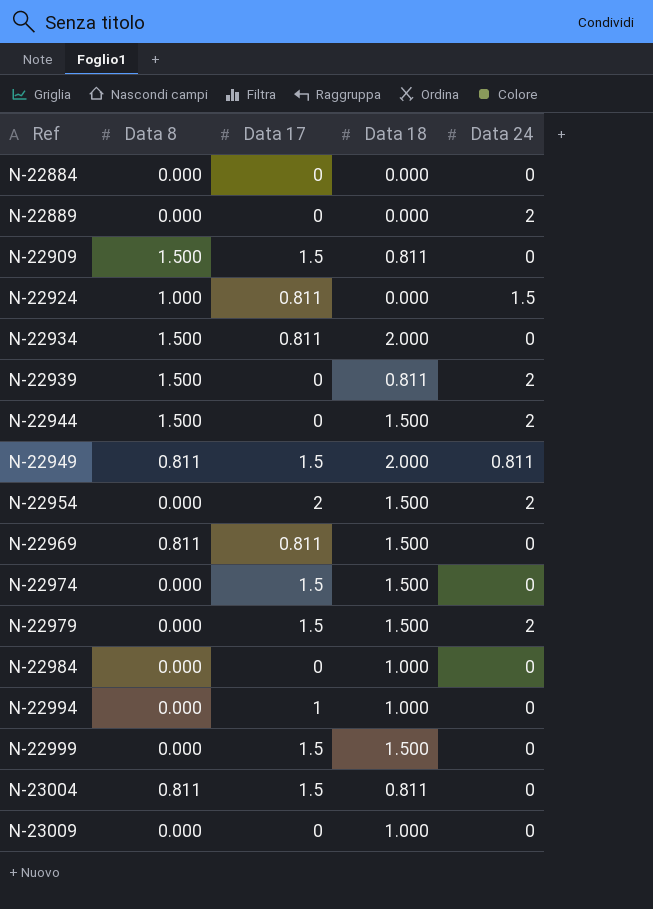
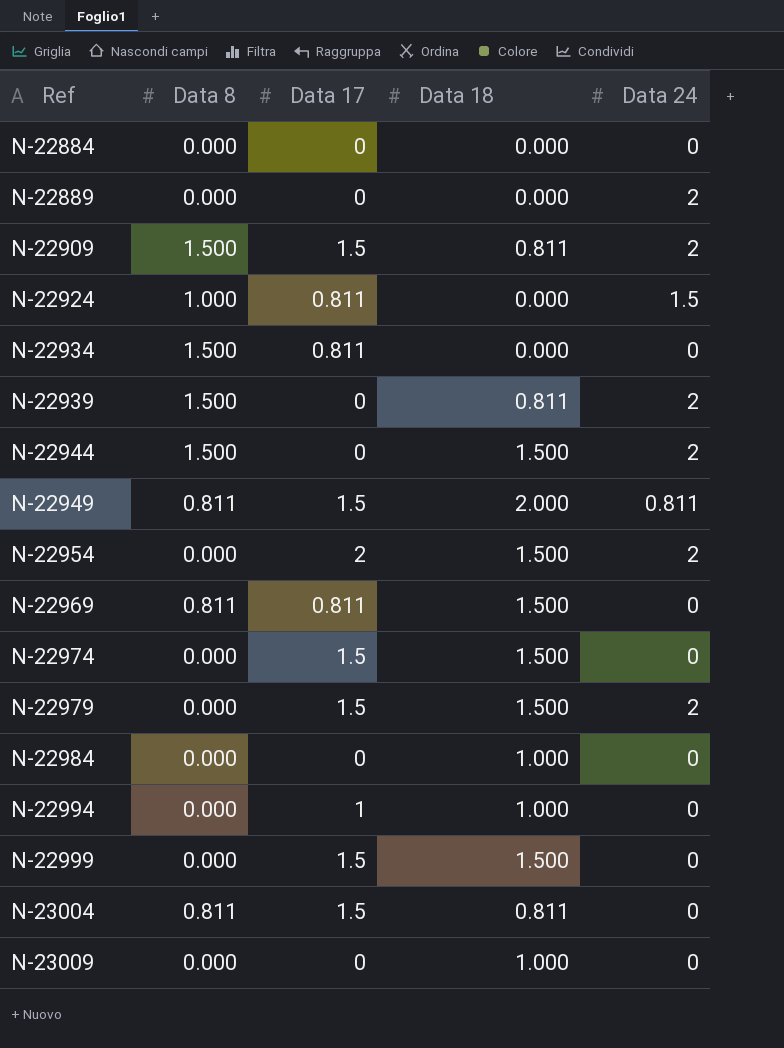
N-22909 | Data 24: 0 -> 2
N-22934 | Data 18: 2.000 -> 0.000

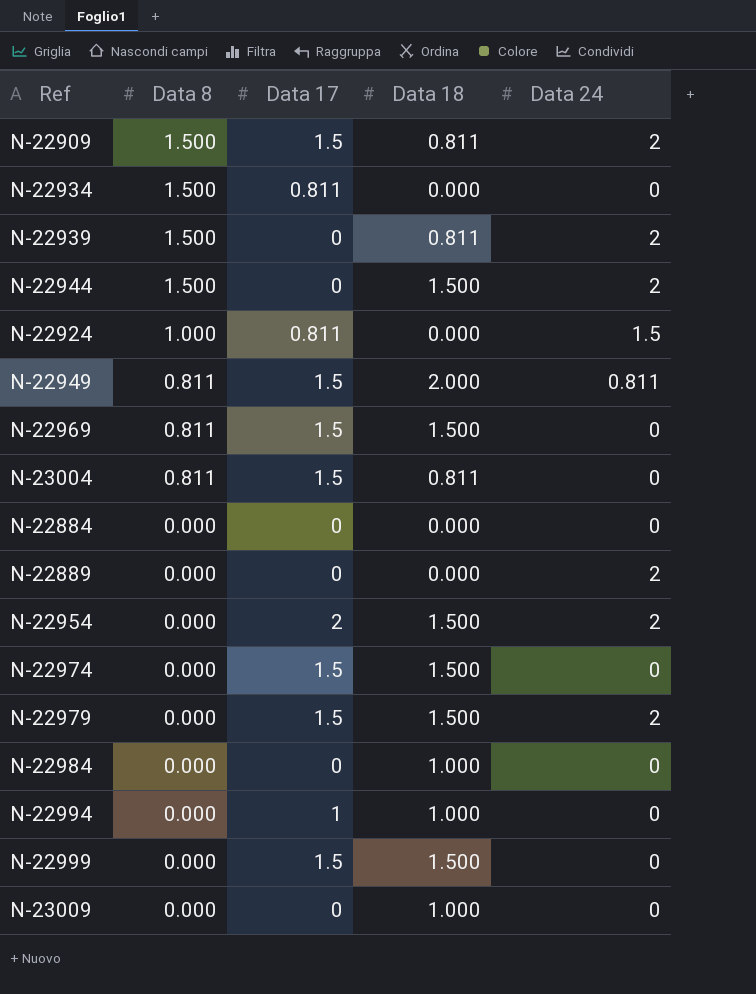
row order: Ref ascending -> Data 8 descending
N-22969 | Data 17: 0.811 -> 1.5

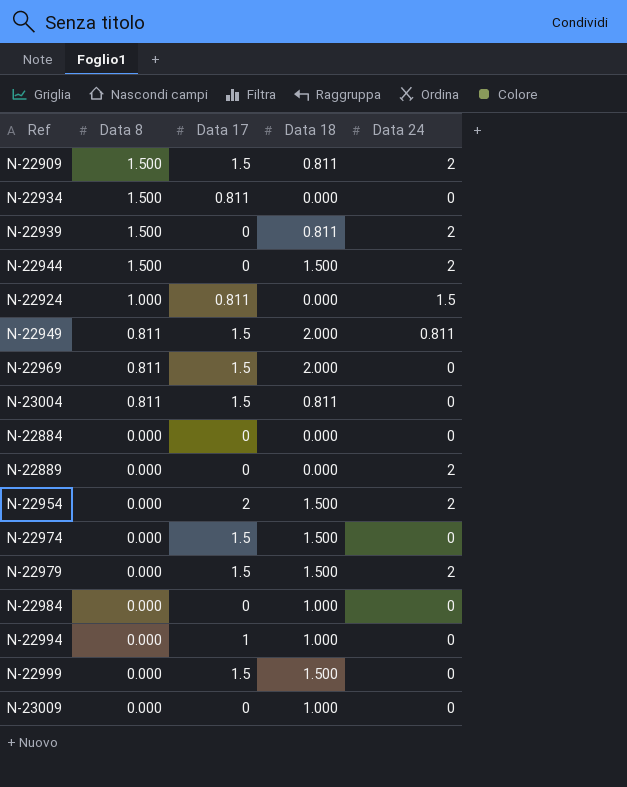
N-22969 | Data 18: 1.500 -> 2.000

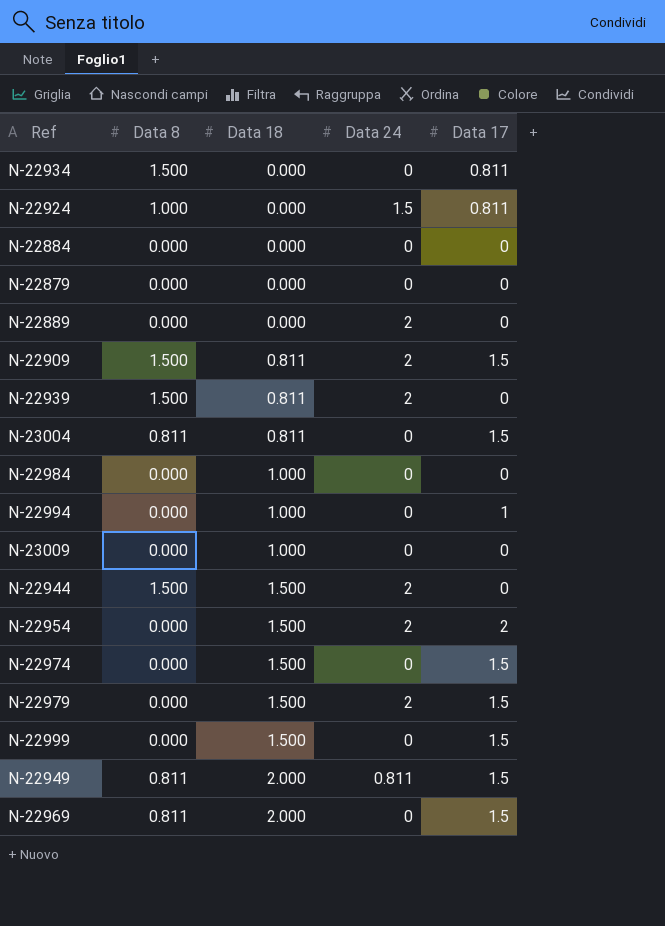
row order: Data 8 descending -> Data 18 ascending
column Data 17 | position: 3 -> 5
row N-22879: none -> 0.000 | 0.000 | 0 | 0

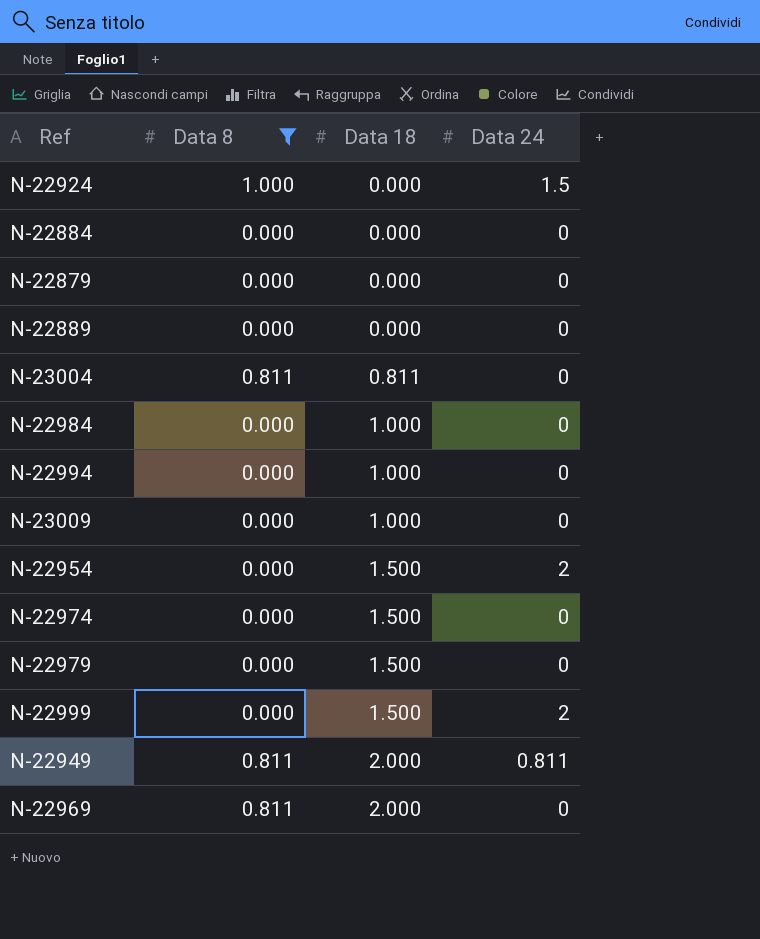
filter: none -> Data 8 != 1.500
column Data 17 | position: 5 -> none
N-22889 | Data 24: 2 -> 0
N-22979 | Data 24: 2 -> 0
N-22999 | Data 24: 0 -> 2

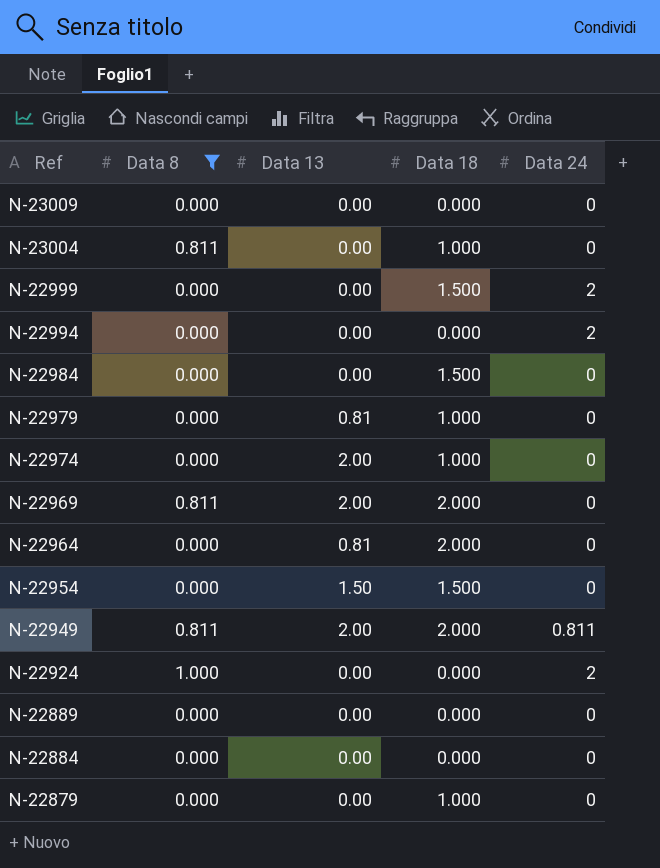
row order: Data 18 ascending -> Ref descending
column Data 13 | position: none -> 3
N-23009 | Data 18: 1.000 -> 0.000
N-23004 | Data 18: 0.811 -> 1.000
N-22994 | Data 18: 1.000 -> 0.000
N-22994 | Data 24: 0 -> 2
N-22984 | Data 18: 1.000 -> 1.500
N-22979 | Data 18: 1.500 -> 1.000
N-22974 | Data 18: 1.500 -> 1.000
row N-22964: none -> 0.000 | 0.81 | 2.000 | 0
N-22954 | Data 24: 2 -> 0
N-22924 | Data 24: 1.5 -> 2
N-22879 | Data 18: 0.000 -> 1.000

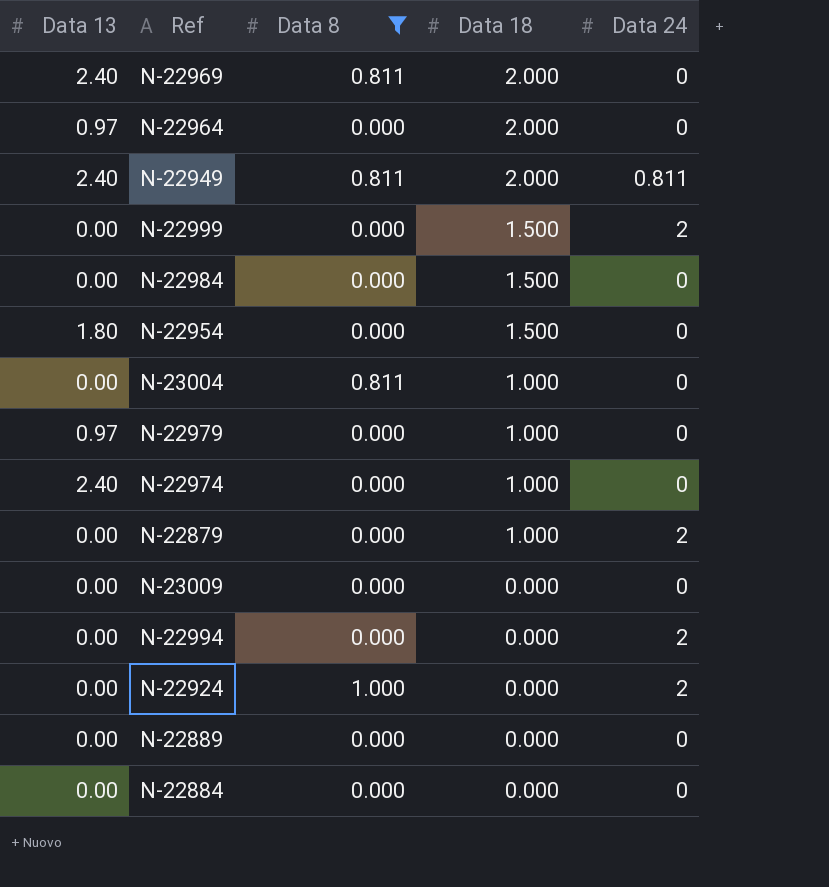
row order: Ref descending -> Data 18 descending
column Data 13 | position: 3 -> 1
N-22969 | Data 13: 2.00 -> 2.40
N-22964 | Data 13: 0.81 -> 0.97
N-22949 | Data 13: 2.00 -> 2.40
N-22954 | Data 13: 1.50 -> 1.80
N-22979 | Data 13: 0.81 -> 0.97
N-22974 | Data 13: 2.00 -> 2.40
N-22879 | Data 24: 0 -> 2

